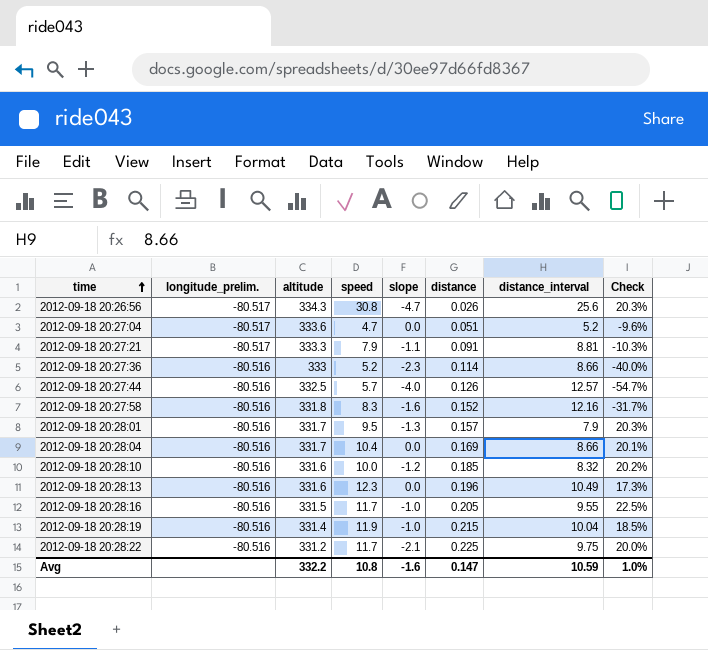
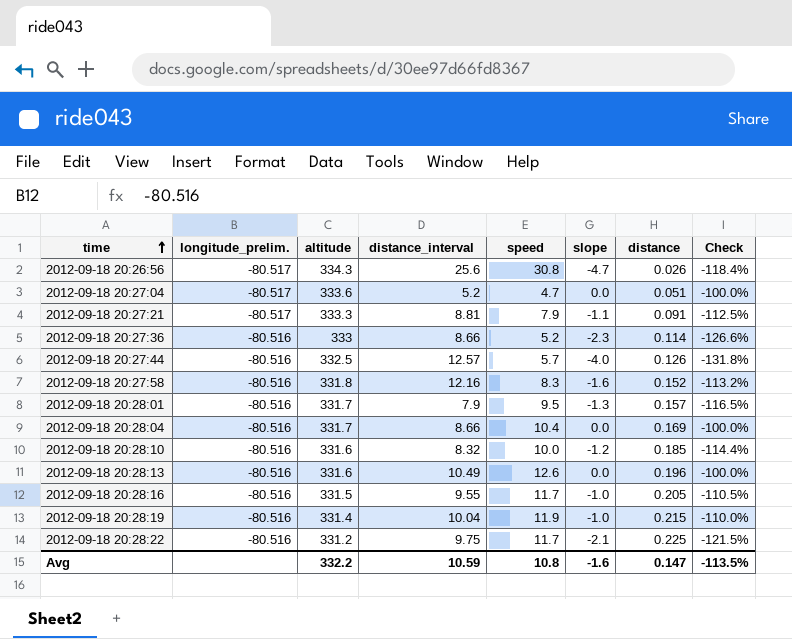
column distance_interval | position: 7 -> 4
column Check | formula: ([speed] - [distance_interval]) / [distance_interval] -> ([slope] - [distance_interval]) / [distance_interval]
2012-09-18 20:28:13 | speed: 12.3 -> 12.6
Avg | Check: 1.0% -> -113.5%

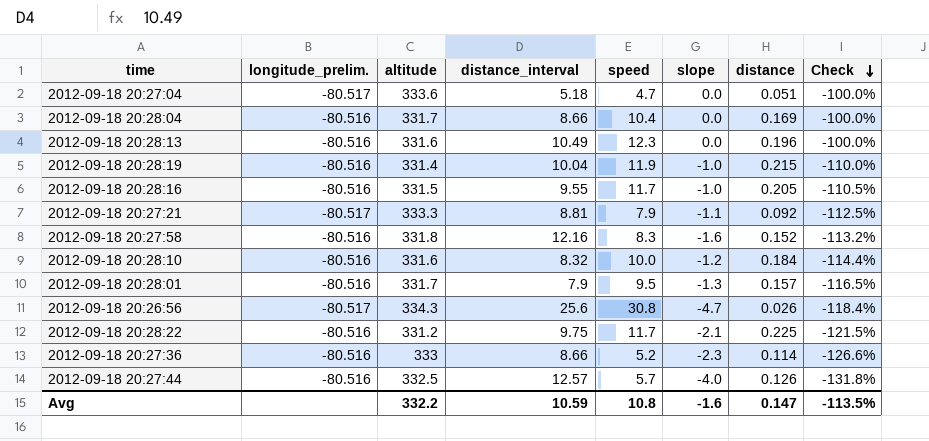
row order: time ascending -> Check descending
2012-09-18 20:27:04 | distance_interval: 5.2 -> 5.18
2012-09-18 20:28:13 | speed: 12.6 -> 12.3
2012-09-18 20:27:21 | distance: 0.091 -> 0.092
2012-09-18 20:28:10 | distance: 0.185 -> 0.184

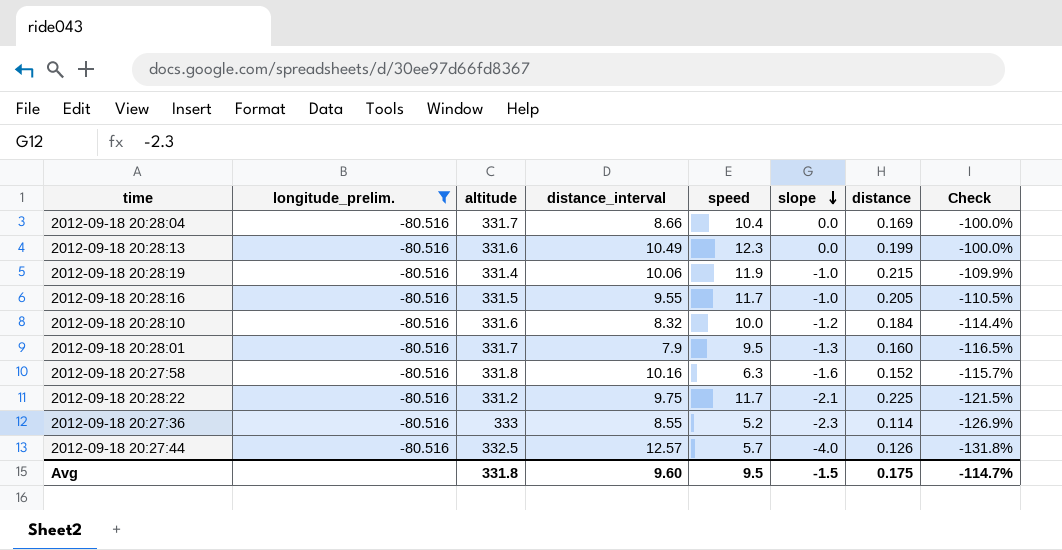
filter: none -> longitude_prelim. = -80.516
row order: Check descending -> slope descending
2012-09-18 20:28:13 | distance: 0.196 -> 0.199
2012-09-18 20:28:19 | distance_interval: 10.04 -> 10.06
2012-09-18 20:28:19 | Check: -110.0% -> -109.9%
2012-09-18 20:28:01 | distance: 0.157 -> 0.160
2012-09-18 20:27:58 | distance_interval: 12.16 -> 10.16
2012-09-18 20:27:58 | speed: 8.3 -> 6.3
2012-09-18 20:27:58 | Check: -113.2% -> -115.7%
2012-09-18 20:27:36 | distance_interval: 8.66 -> 8.55
2012-09-18 20:27:36 | Check: -126.6% -> -126.9%
Avg | altitude: 332.2 -> 331.8
Avg | distance_interval: 10.59 -> 9.60
Avg | speed: 10.8 -> 9.5
Avg | slope: -1.6 -> -1.5
Avg | distance: 0.147 -> 0.175
Avg | Check: -113.5% -> -114.7%

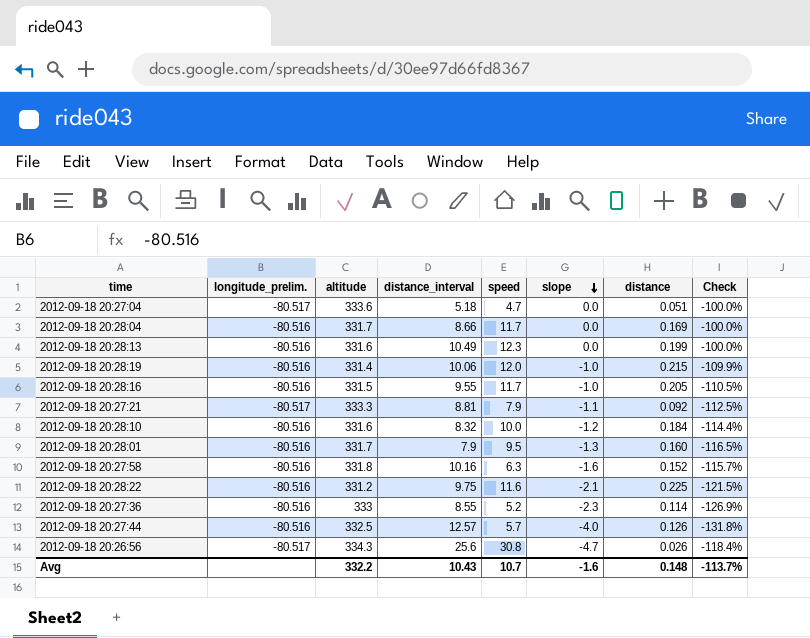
filter: longitude_prelim. = -80.516 -> none
2012-09-18 20:28:04 | speed: 10.4 -> 11.7
2012-09-18 20:28:19 | speed: 11.9 -> 12.0
2012-09-18 20:28:22 | speed: 11.7 -> 11.6
Avg | altitude: 331.8 -> 332.2
Avg | distance_interval: 9.60 -> 10.43
Avg | speed: 9.5 -> 10.7
Avg | slope: -1.5 -> -1.6
Avg | distance: 0.175 -> 0.148
Avg | Check: -114.7% -> -113.7%

